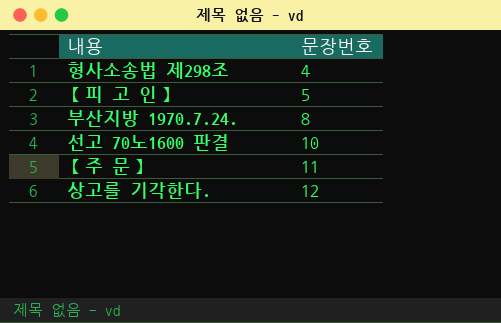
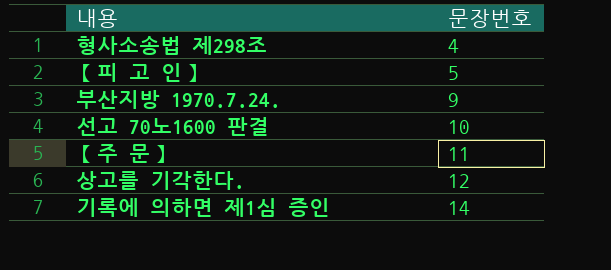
부산지방 1970.7.24. | 문장번호: 8 -> 9
row 기록에 의하면 제1심 증인: none -> 14

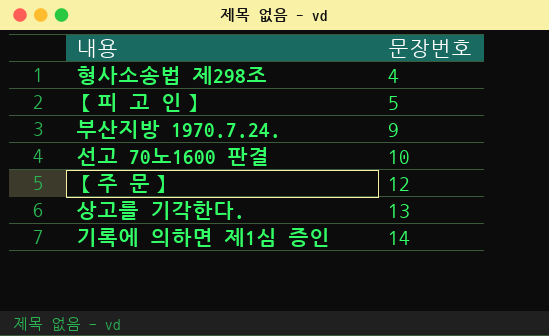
【주 문】 | 문장번호: 11 -> 12
상고를 기각한다. | 문장번호: 12 -> 13

